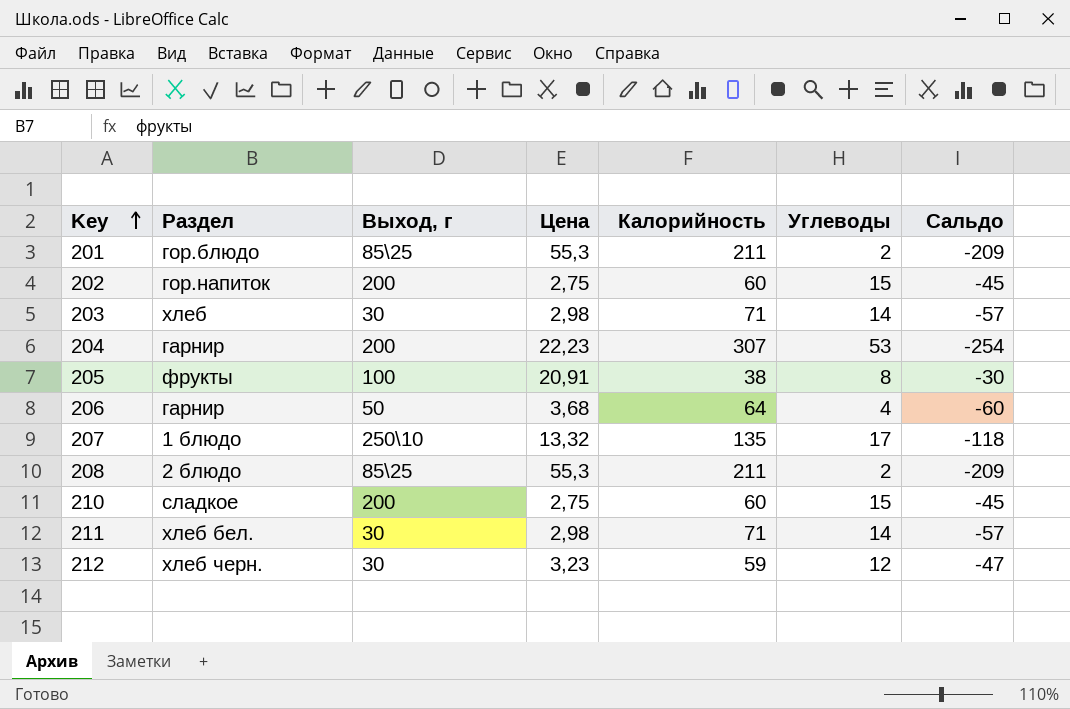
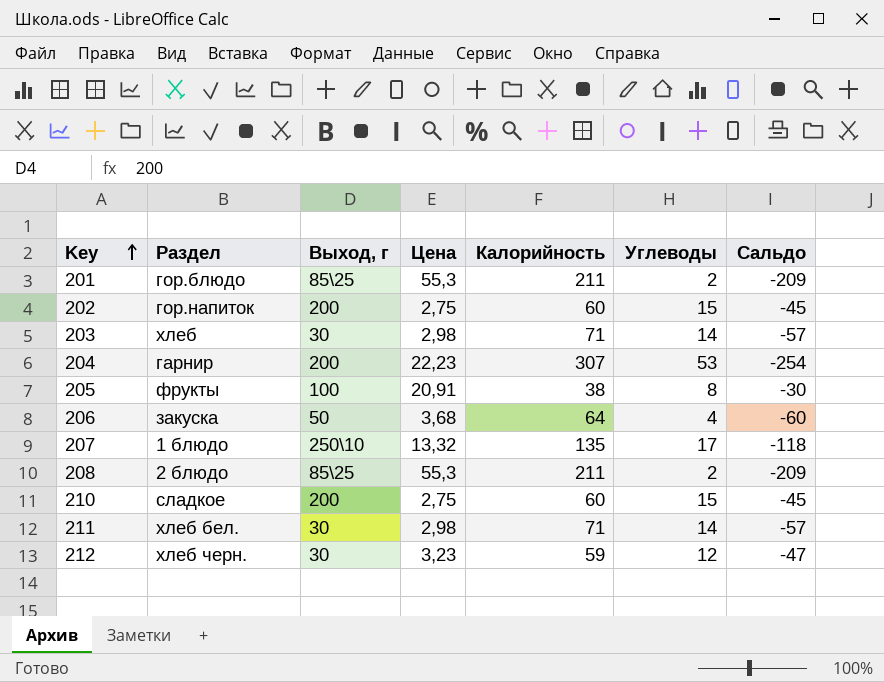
206 | Раздел: гарнир -> закуска

